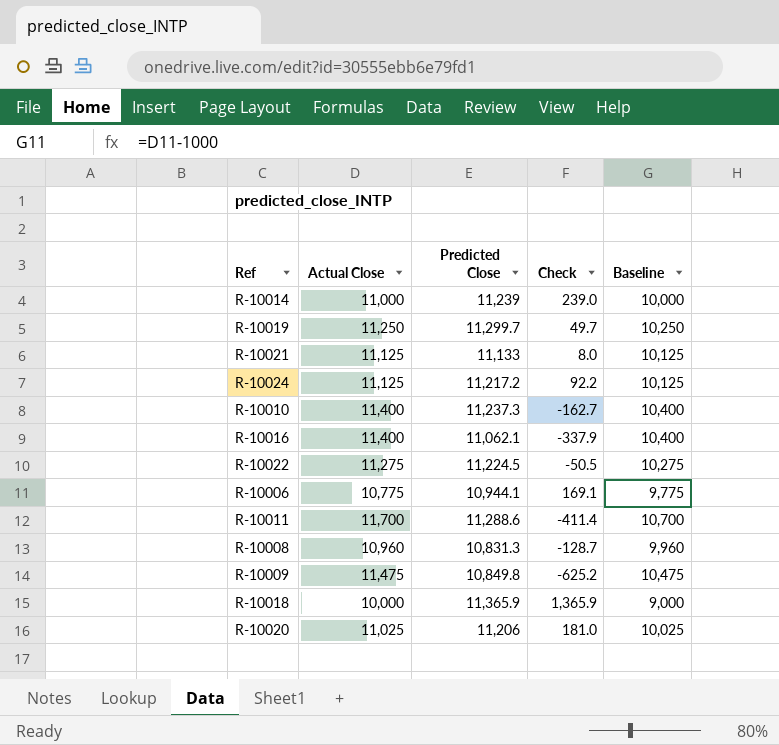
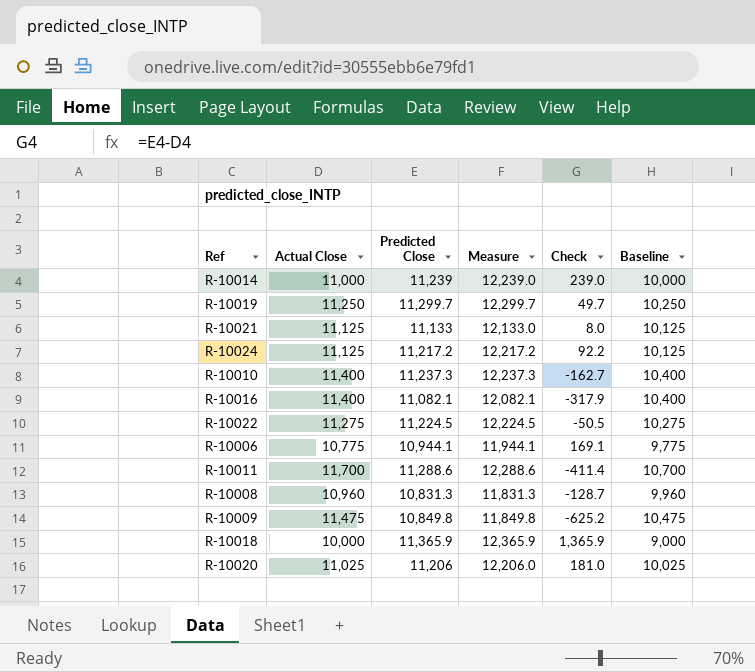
column Measure | formula: none -> [Predicted Close] + 1000
R-10016 | Predicted Close: 11,062.1 -> 11,082.1
R-10016 | Check: -337.9 -> -317.9

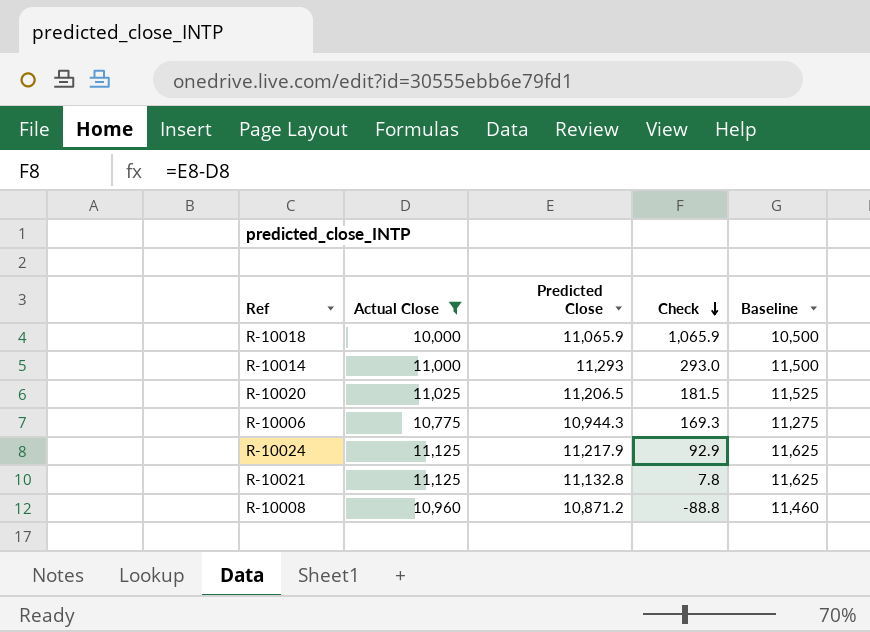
filter: none -> Actual Close <= 11,125
row order: none -> Check descending
column Measure | formula: [Predicted Close] + 1000 -> none
column Baseline | formula: [Actual Close] - 1000 -> [Actual Close] + 500
R-10018 | Predicted Close: 11,365.9 -> 11,065.9
R-10018 | Check: 1,365.9 -> 1,065.9
R-10014 | Predicted Close: 11,239 -> 11,293
R-10014 | Check: 239.0 -> 293.0
R-10020 | Predicted Close: 11,206 -> 11,206.5
R-10020 | Check: 181.0 -> 181.5
R-10006 | Predicted Close: 10,944.1 -> 10,944.3
R-10006 | Check: 169.1 -> 169.3
R-10024 | Predicted Close: 11,217.2 -> 11,217.9
R-10024 | Check: 92.2 -> 92.9
R-10021 | Predicted Close: 11,133 -> 11,132.8
R-10021 | Check: 8.0 -> 7.8
R-10008 | Predicted Close: 10,831.3 -> 10,871.2
R-10008 | Check: -128.7 -> -88.8

